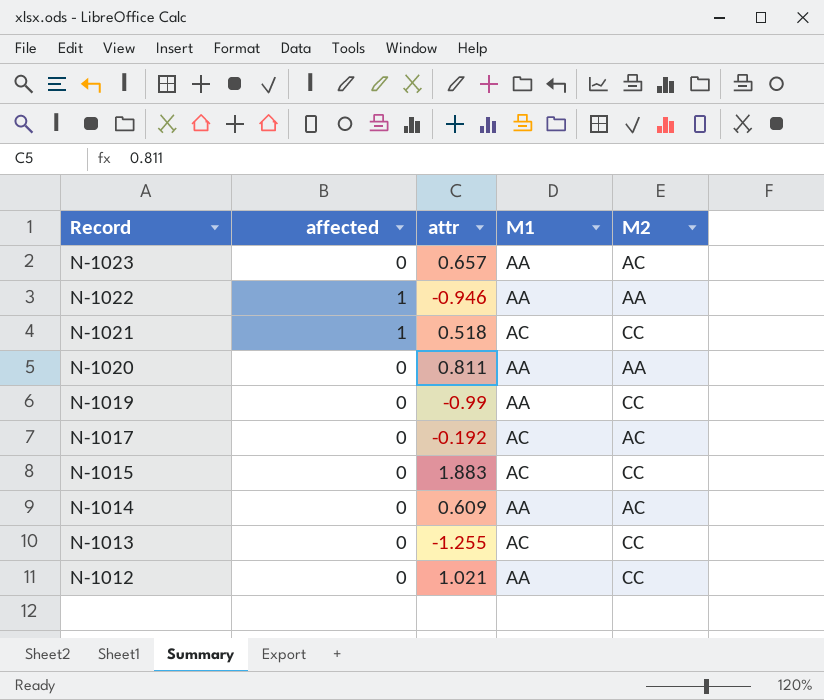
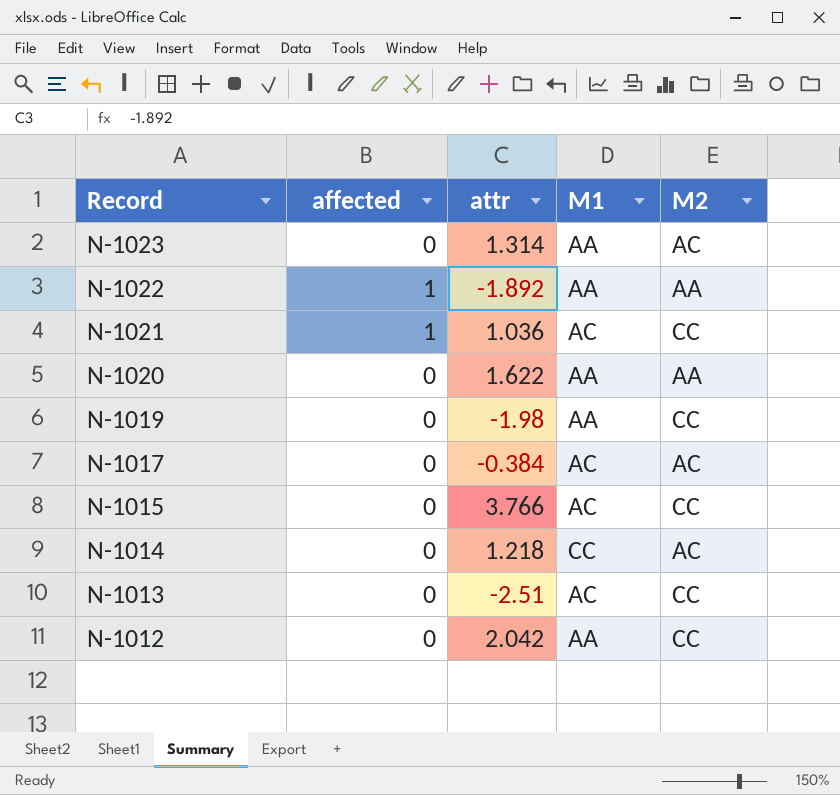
N-1023 | attr: 0.657 -> 1.314
N-1022 | attr: -0.946 -> -1.892
N-1021 | attr: 0.518 -> 1.036
N-1020 | attr: 0.811 -> 1.622
N-1019 | attr: -0.99 -> -1.98
N-1017 | attr: -0.192 -> -0.384
N-1015 | attr: 1.883 -> 3.766
N-1014 | attr: 0.609 -> 1.218
N-1014 | M1: AA -> CC
N-1013 | attr: -1.255 -> -2.51
N-1012 | attr: 1.021 -> 2.042

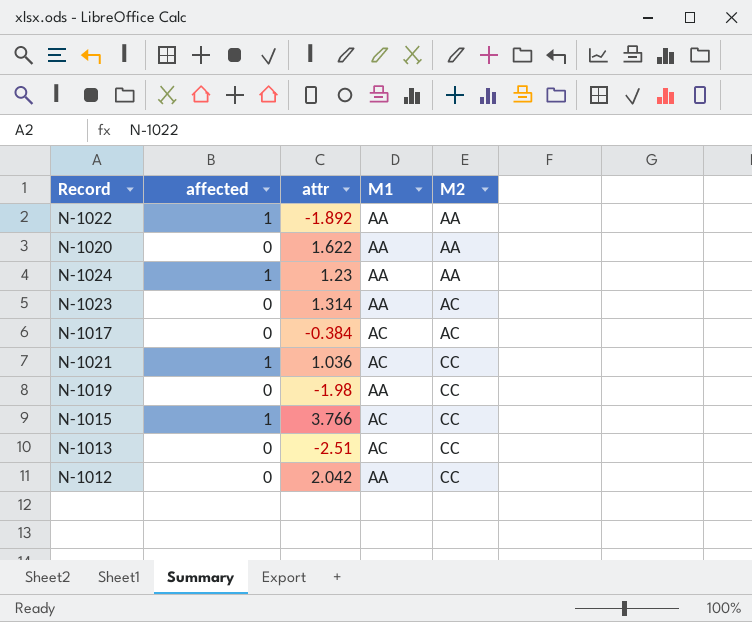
row order: Record descending -> M2 ascending
row N-1014: 0 | 1.218 | CC | AC -> none
row N-1024: none -> 1 | 1.23 | AA | AA
N-1015 | affected: 0 -> 1

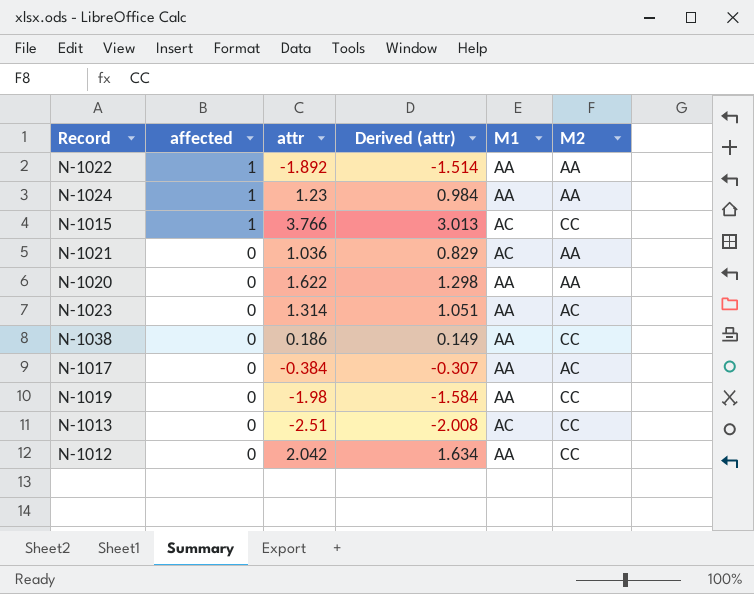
row order: M2 ascending -> affected descending
column Derived (attr) | formula: none -> [attr] * 0.8
N-1021 | affected: 1 -> 0
N-1021 | M2: CC -> AA
row N-1038: none -> 0 | 0.186 | 0.149 | AA | CC
N-1017 | M1: AC -> AA

